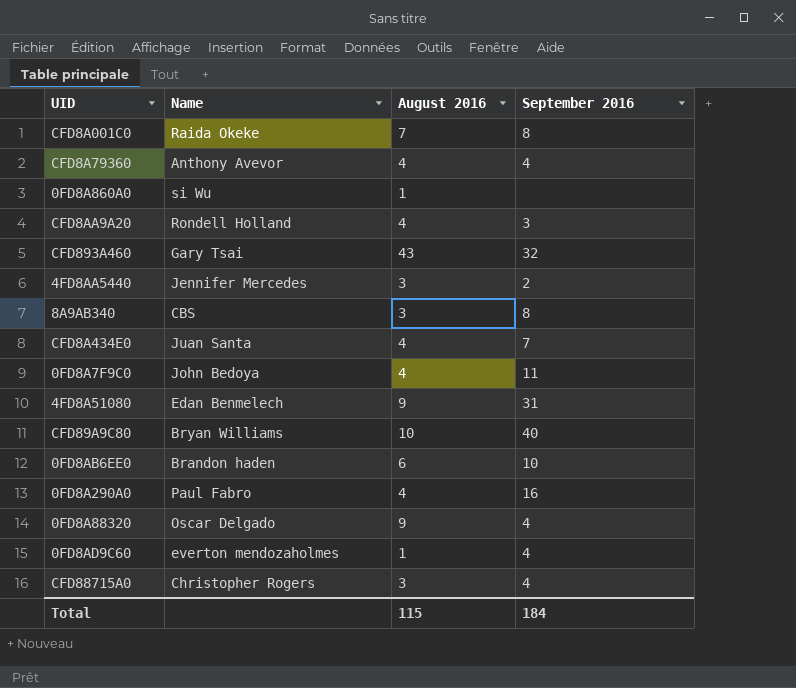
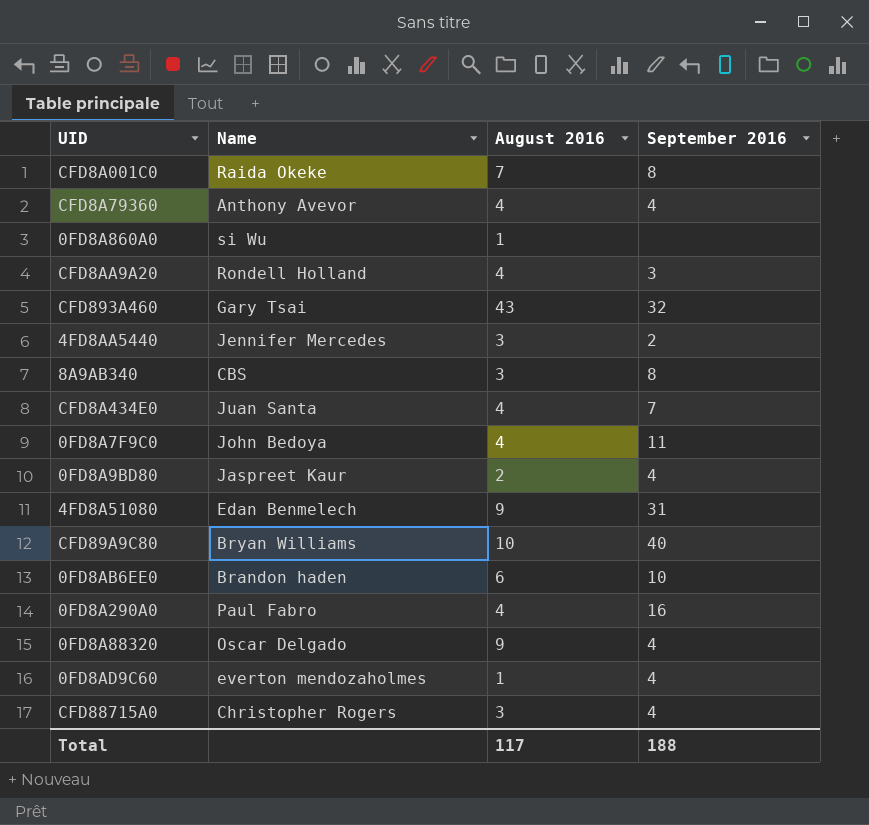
row 0FD8A9BD80: none -> Jaspreet Kaur | 2 | 4
Total | August 2016: 115 -> 117
Total | September 2016: 184 -> 188

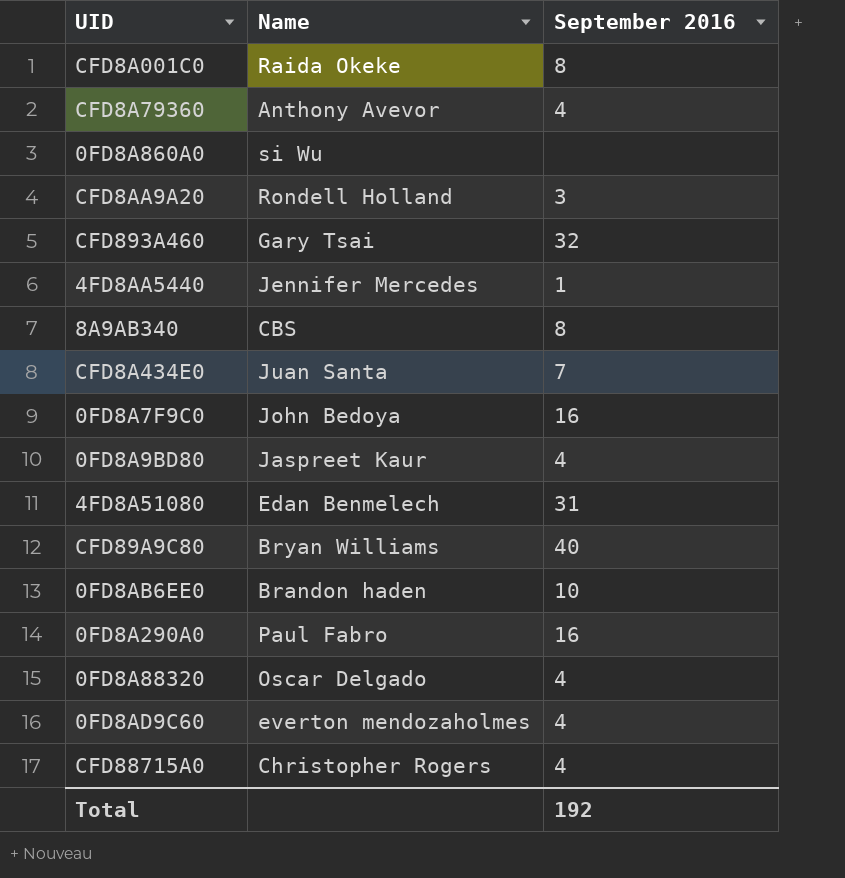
column August 2016 | position: 3 -> none
4FD8AA5440 | September 2016: 2 -> 1
0FD8A7F9C0 | September 2016: 11 -> 16
Total | September 2016: 188 -> 192

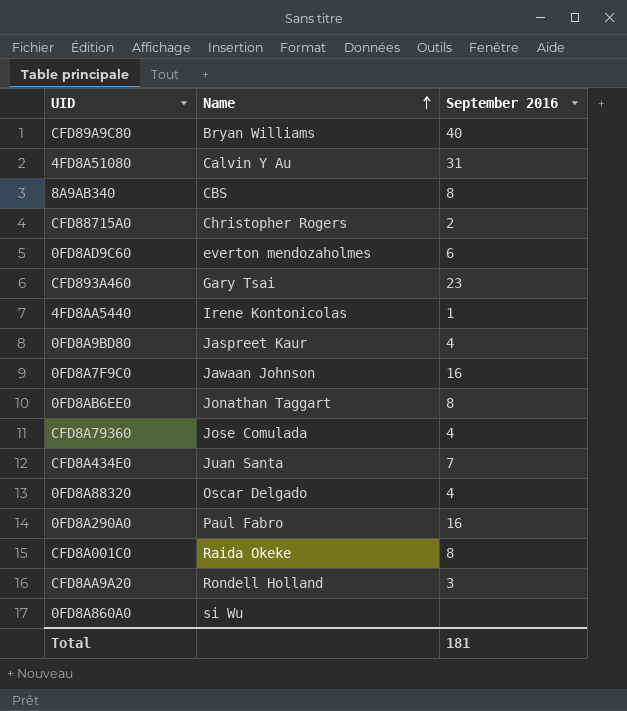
row order: none -> Name ascending
4FD8A51080 | Name: Edan Benmelech -> Calvin Y Au
CFD88715A0 | September 2016: 4 -> 2
0FD8AD9C60 | September 2016: 4 -> 6
CFD893A460 | September 2016: 32 -> 23
4FD8AA5440 | Name: Jennifer Mercedes -> Irene Kontonicolas
0FD8A7F9C0 | Name: John Bedoya -> Jawaan Johnson
0FD8AB6EE0 | Name: Brandon haden -> Jonathan Taggart
0FD8AB6EE0 | September 2016: 10 -> 8
CFD8A79360 | Name: Anthony Avevor -> Jose Comulada
Total | September 2016: 192 -> 181

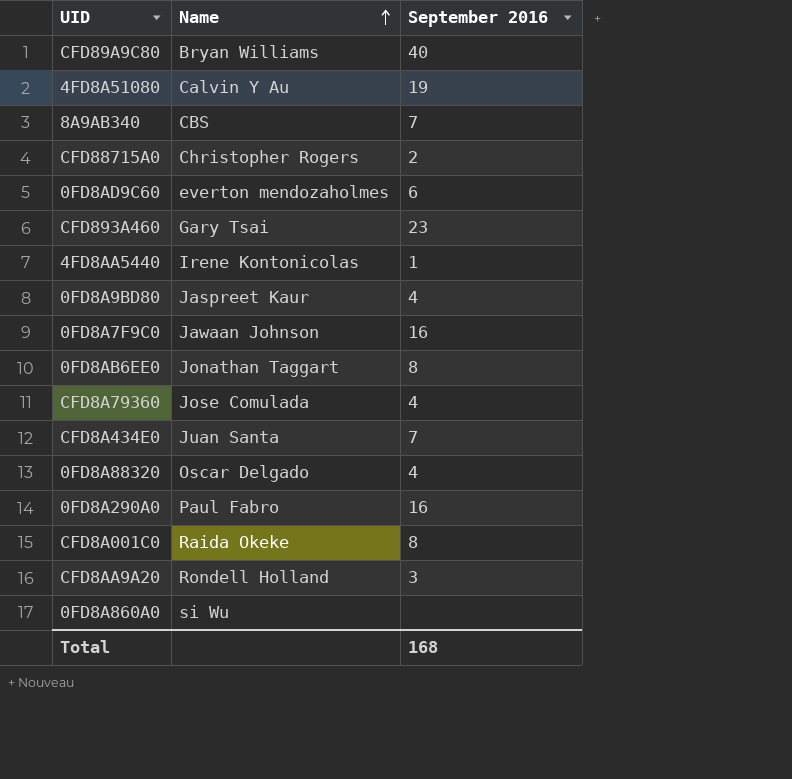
4FD8A51080 | September 2016: 31 -> 19
8A9AB340 | September 2016: 8 -> 7
Total | September 2016: 181 -> 168

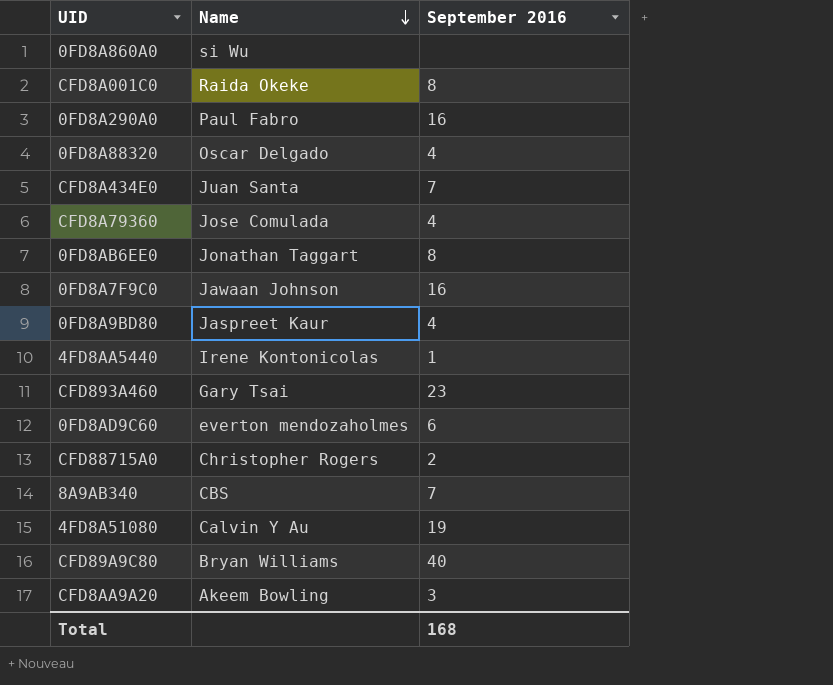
row order: Name ascending -> Name descending
CFD8AA9A20 | Name: Rondell Holland -> Akeem Bowling

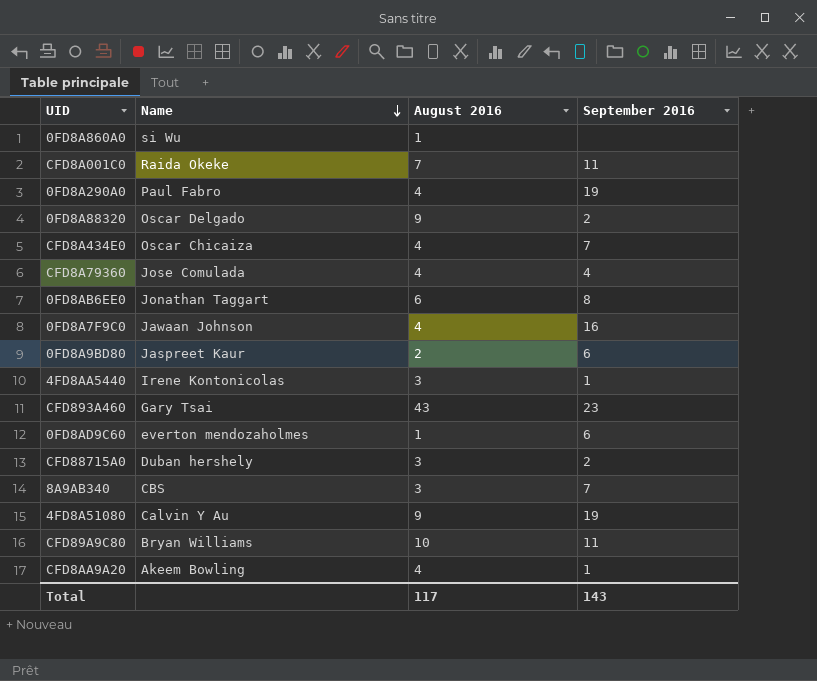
column August 2016 | position: none -> 3
CFD8A001C0 | September 2016: 8 -> 11
0FD8A290A0 | September 2016: 16 -> 19
0FD8A88320 | September 2016: 4 -> 2
CFD8A434E0 | Name: Juan Santa -> Oscar Chicaiza
0FD8A9BD80 | September 2016: 4 -> 6
CFD88715A0 | Name: Christopher Rogers -> Duban hershely
CFD89A9C80 | September 2016: 40 -> 11
CFD8AA9A20 | September 2016: 3 -> 1
Total | September 2016: 168 -> 143

